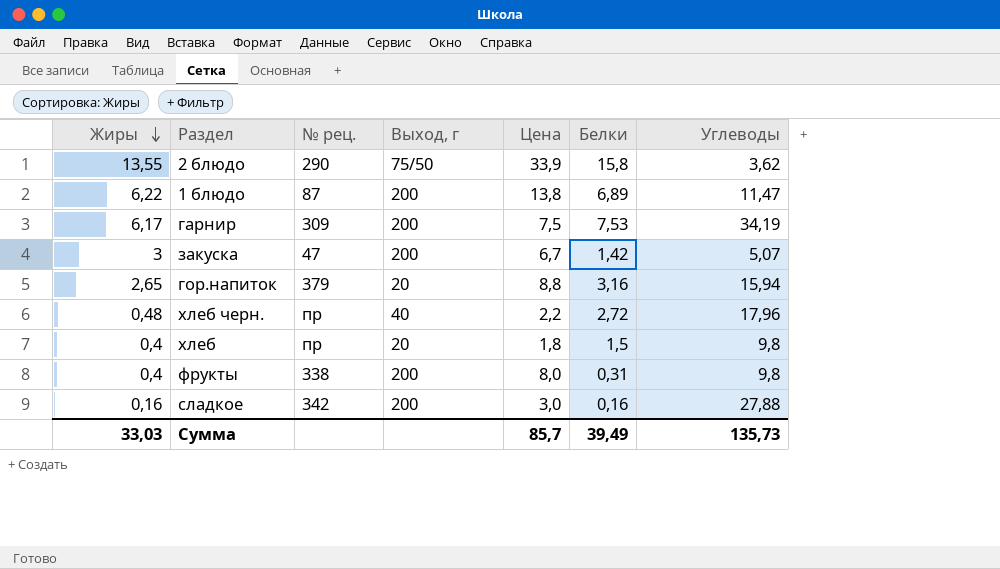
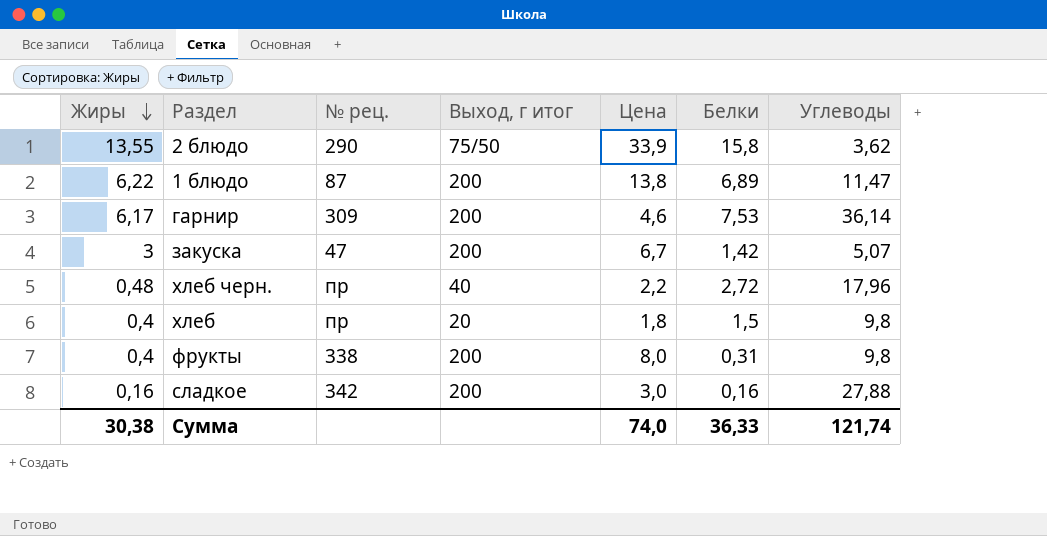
column name: Выход, г -> Выход, г итог
row гор.напиток: 2,65 | 379 | 20 | 8,8 | 3,16 | 15,94 -> none
гарнир | Цена: 7,5 -> 4,6
гарнир | Углеводы: 34,19 -> 36,14
Сумма | Жиры: 33,03 -> 30,38
Сумма | Цена: 85,7 -> 74,0
Сумма | Белки: 39,49 -> 36,33
Сумма | Углеводы: 135,73 -> 121,74

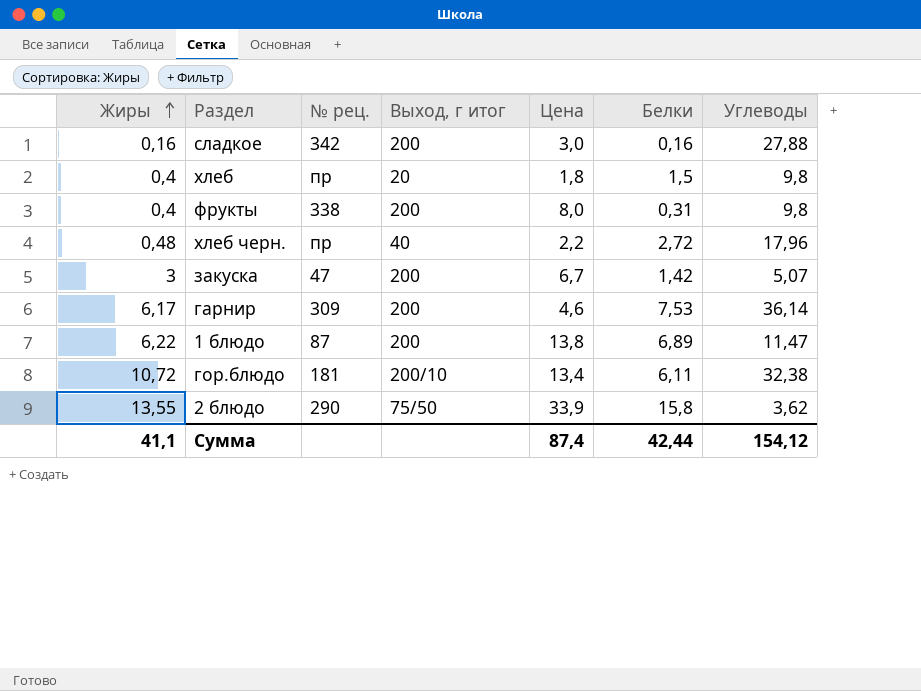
row order: Жиры descending -> Жиры ascending
row гор.блюдо: none -> 10,72 | 181 | 200/10 | 13,4 | 6,11 | 32,38
Сумма | Жиры: 30,38 -> 41,1
Сумма | Цена: 74,0 -> 87,4
Сумма | Белки: 36,33 -> 42,44
Сумма | Углеводы: 121,74 -> 154,12

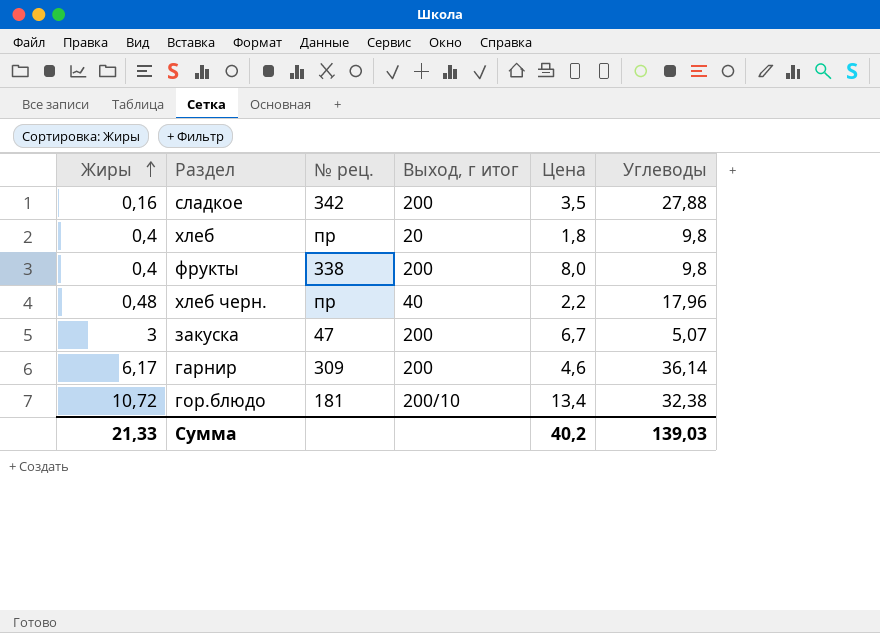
column Белки | position: 6 -> none
row 1 блюдо: 6,22 | 87 | 200 | 13,8 | 6,89 | 11,47 -> none
row 2 блюдо: 13,55 | 290 | 75/50 | 33,9 | 15,8 | 3,62 -> none
сладкое | Цена: 3,0 -> 3,5
Сумма | Жиры: 41,1 -> 21,33
Сумма | Цена: 87,4 -> 40,2
Сумма | Углеводы: 154,12 -> 139,03

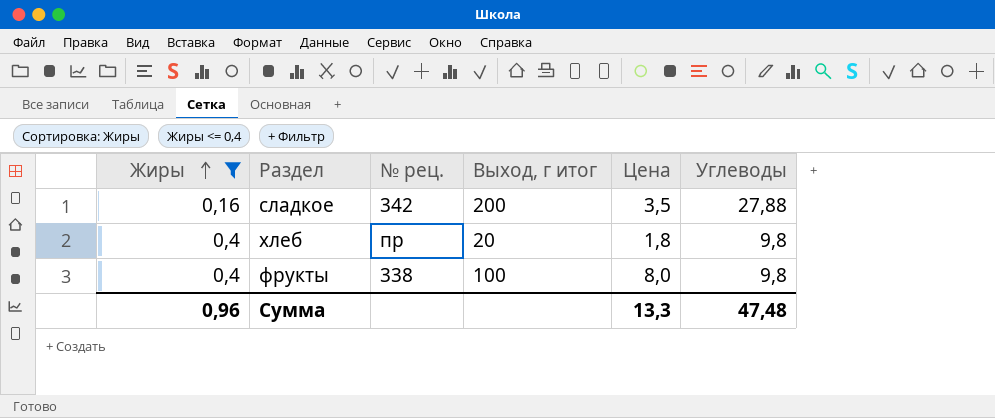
filter: none -> Жиры <= 0,4
фрукты | Выход, г итог: 200 -> 100
Сумма | Жиры: 21,33 -> 0,96
Сумма | Цена: 40,2 -> 13,3
Сумма | Углеводы: 139,03 -> 47,48

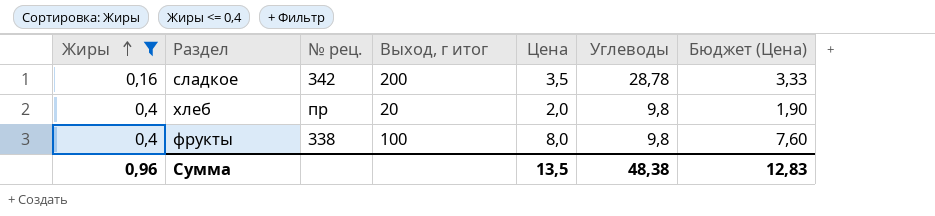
column Бюджет (Цена) | formula: none -> [Цена] * 0,95
сладкое | Углеводы: 27,88 -> 28,78
хлеб | Цена: 1,8 -> 2,0
Сумма | Цена: 13,3 -> 13,5
Сумма | Углеводы: 47,48 -> 48,38

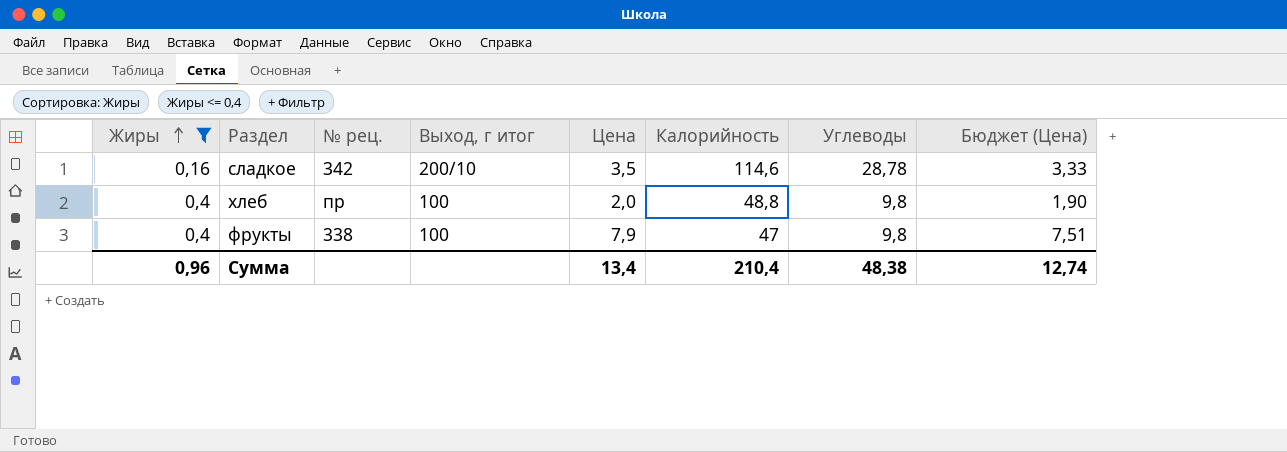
column Калорийность | position: none -> 6
сладкое | Выход, г итог: 200 -> 200/10
хлеб | Выход, г итог: 20 -> 100
фрукты | Цена: 8,0 -> 7,9
фрукты | Бюджет (Цена): 7,60 -> 7,51
Сумма | Цена: 13,5 -> 13,4
Сумма | Бюджет (Цена): 12,83 -> 12,74

